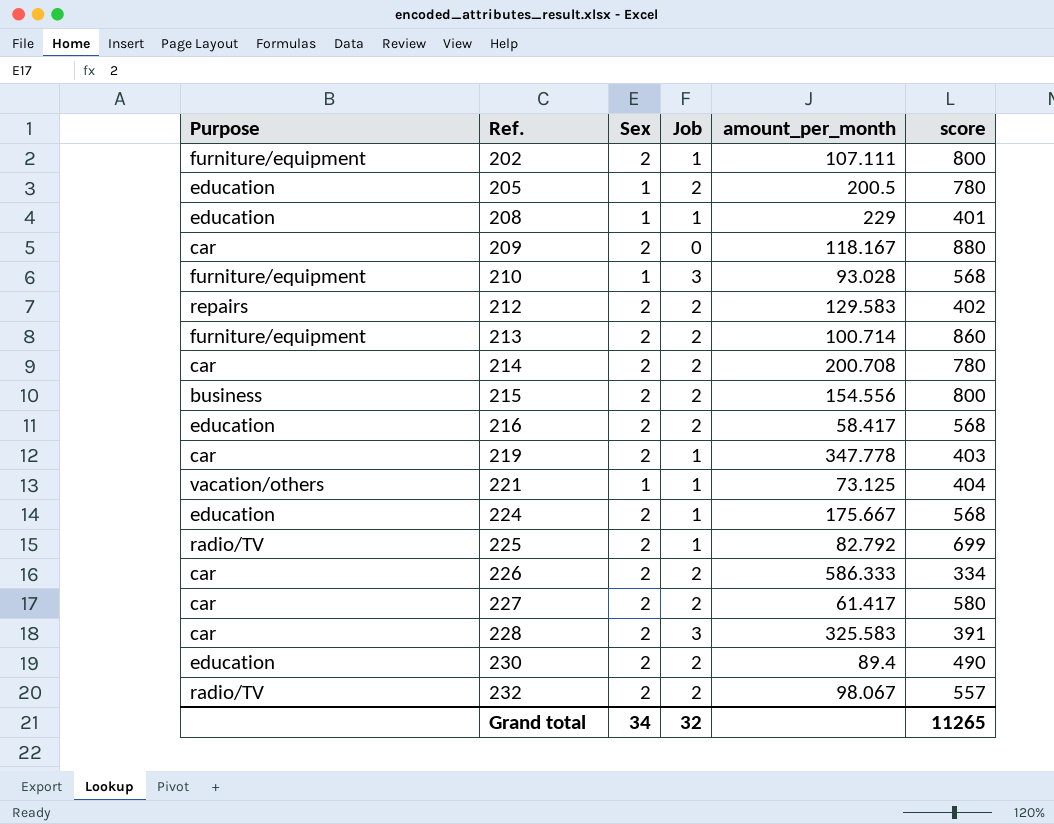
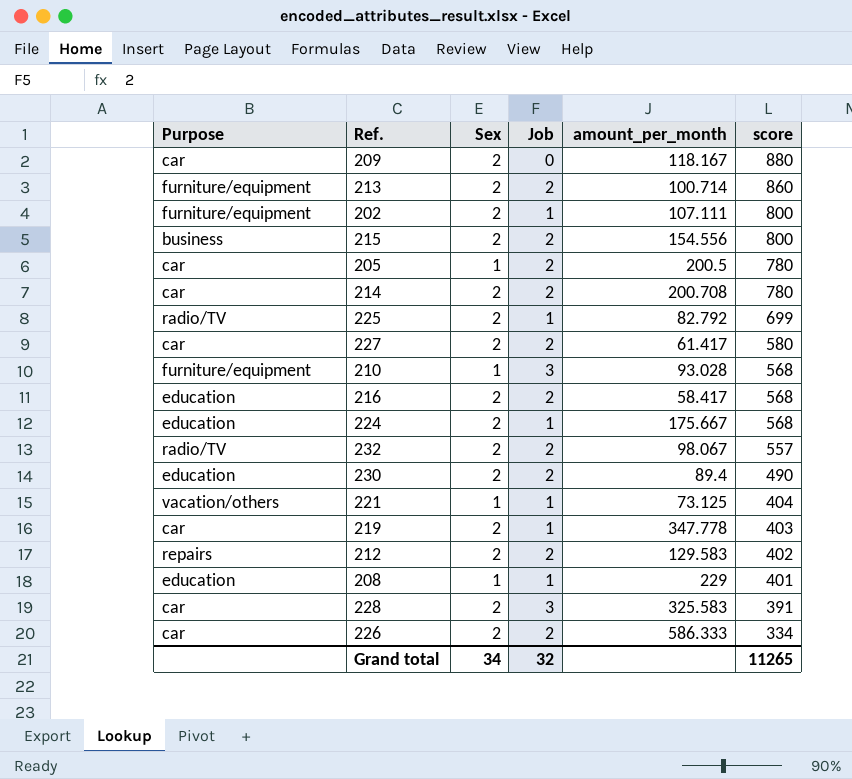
row order: Ref. ascending -> score descending
205 | Purpose: education -> car

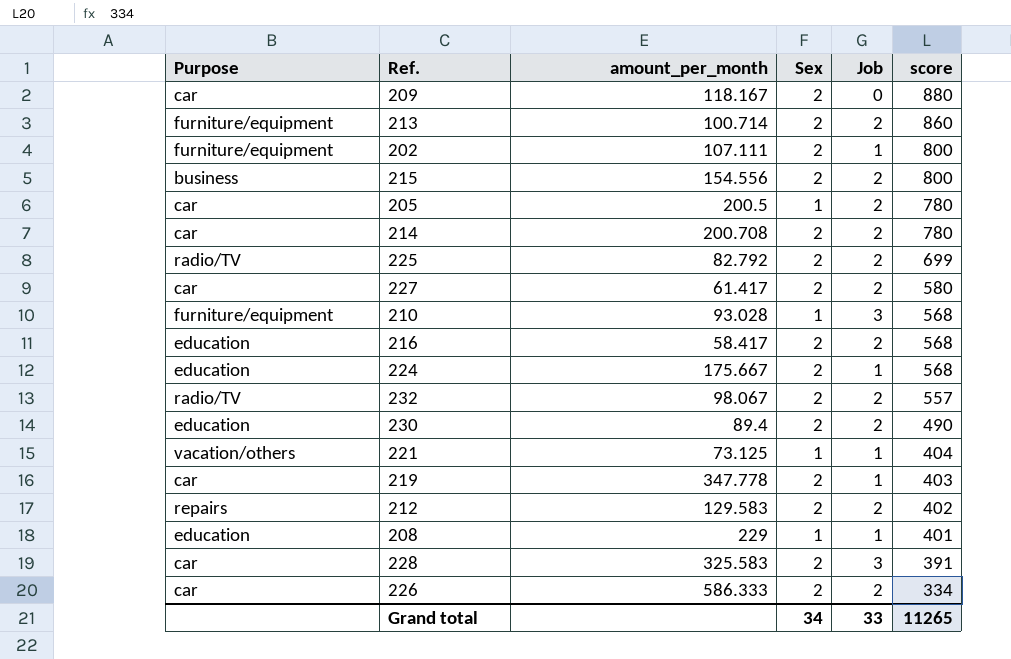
column amount_per_month | position: 5 -> 3
225 | Job: 1 -> 2
Grand total | Job: 32 -> 33

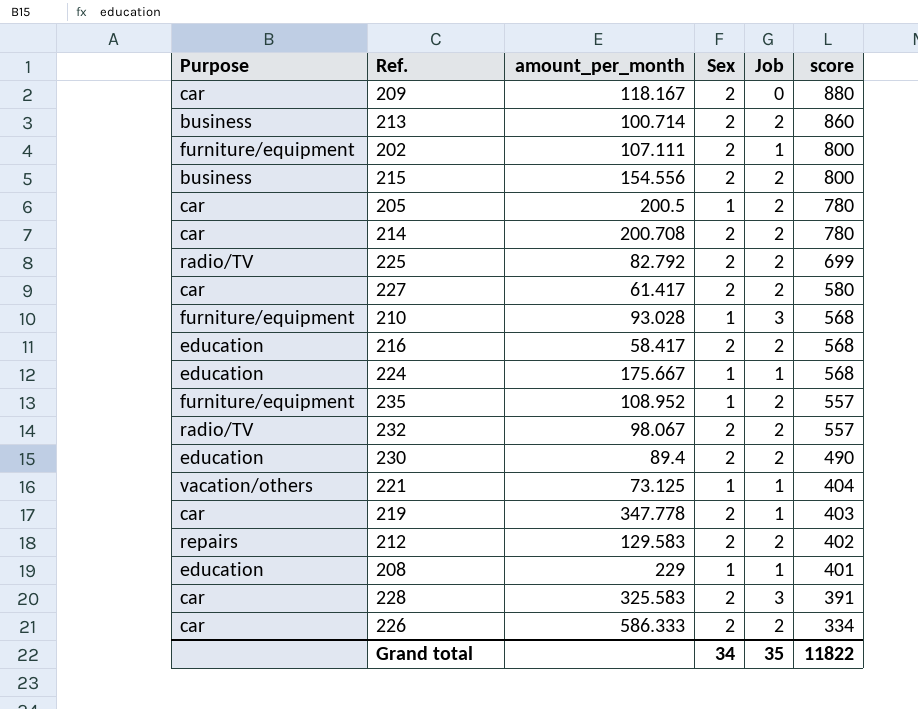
213 | Purpose: furniture/equipment -> business
224 | Sex: 2 -> 1
row 235: none -> furniture/equipment | 108.952 | 1 | 2 | 557
Grand total | Job: 33 -> 35
Grand total | score: 11265 -> 11822

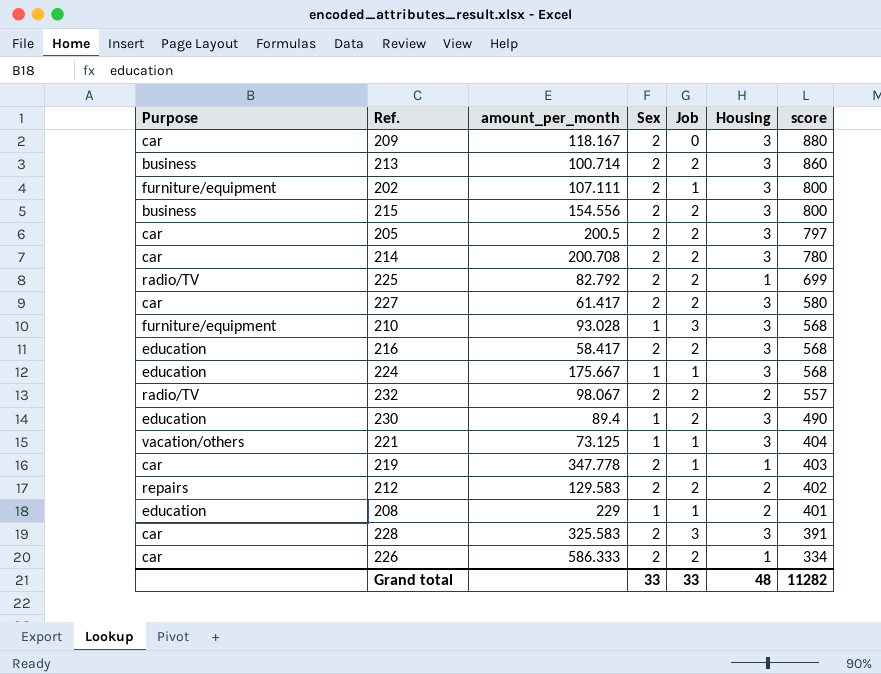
column Housing | position: none -> 6
row 235: furniture/equipment | 108.952 | 1 | 2 | 557 -> none
205 | Sex: 1 -> 2
205 | score: 780 -> 797
230 | Sex: 2 -> 1
Grand total | Sex: 34 -> 33
Grand total | Job: 35 -> 33
Grand total | score: 11822 -> 11282

